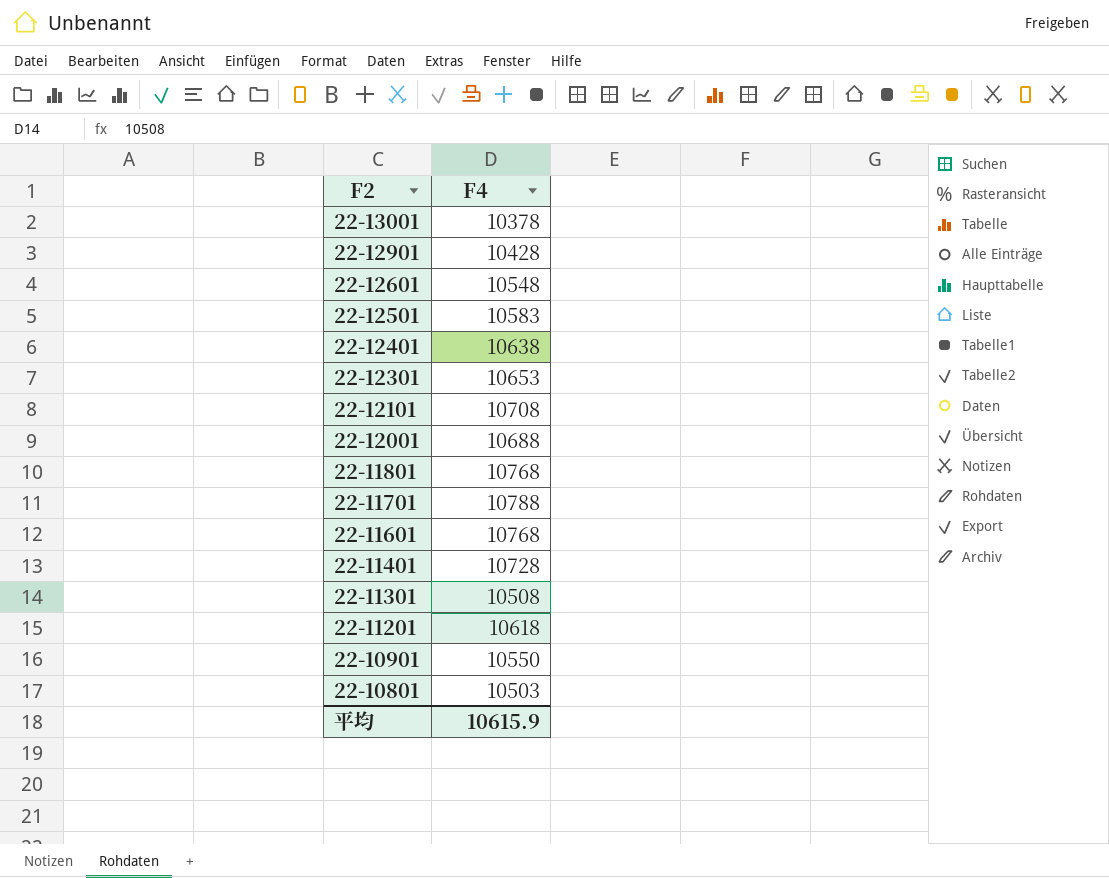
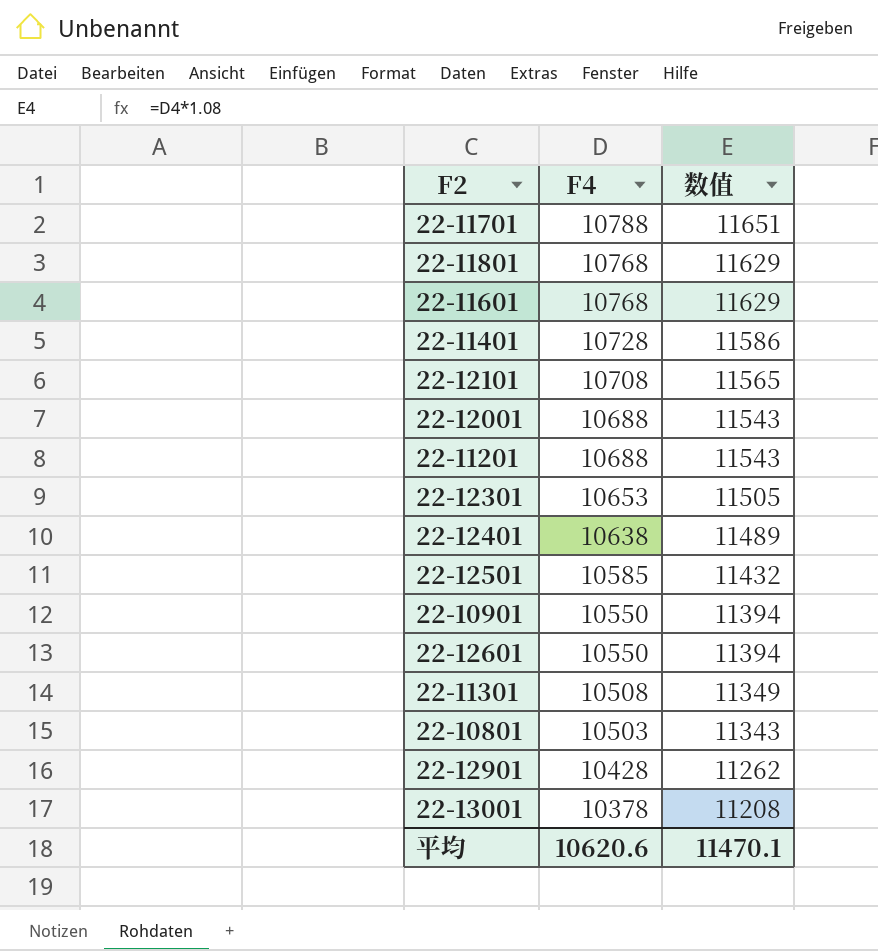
row order: F2 descending -> F4 descending
column 数值 | formula: none -> [F4] * 1.08
22-11201 | F4: 10618 -> 10688
22-12501 | F4: 10583 -> 10585
22-12601 | F4: 10548 -> 10550
平均 | F4: 10615.9 -> 10620.6

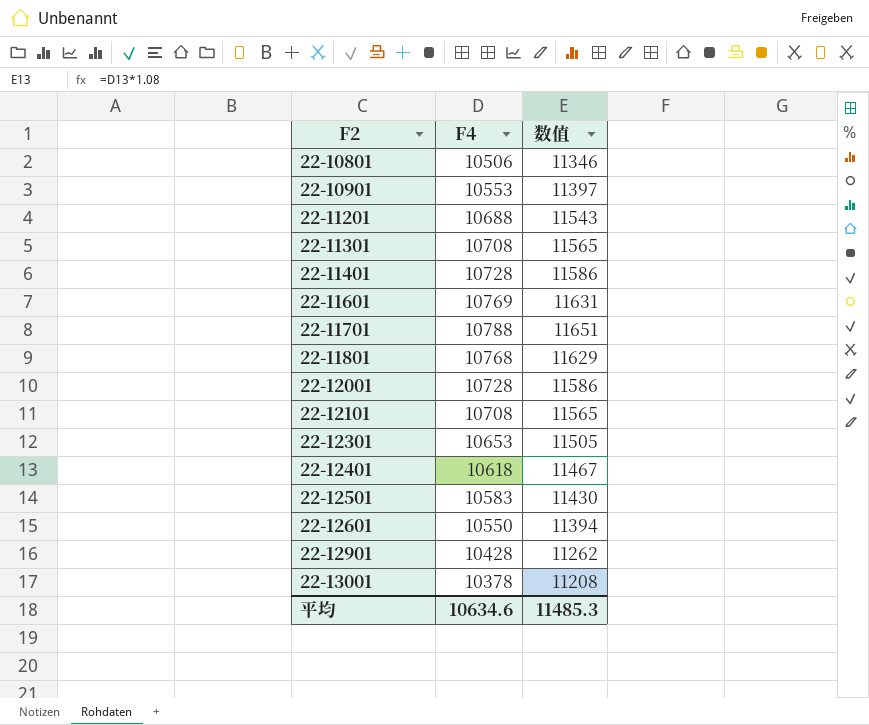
row order: F4 descending -> F2 ascending
22-10801 | F4: 10503 -> 10506
22-10801 | 数值: 11343 -> 11346
22-10901 | F4: 10550 -> 10553
22-10901 | 数值: 11394 -> 11397
22-11301 | F4: 10508 -> 10708
22-11301 | 数值: 11349 -> 11565
22-11601 | F4: 10768 -> 10769
22-11601 | 数值: 11629 -> 11631
22-12001 | F4: 10688 -> 10728
22-12001 | 数值: 11543 -> 11586
22-12401 | F4: 10638 -> 10618
22-12401 | 数值: 11489 -> 11467
22-12501 | F4: 10585 -> 10583
22-12501 | 数值: 11432 -> 11430
平均 | F4: 10620.6 -> 10634.6
平均 | 数值: 11470.1 -> 11485.3

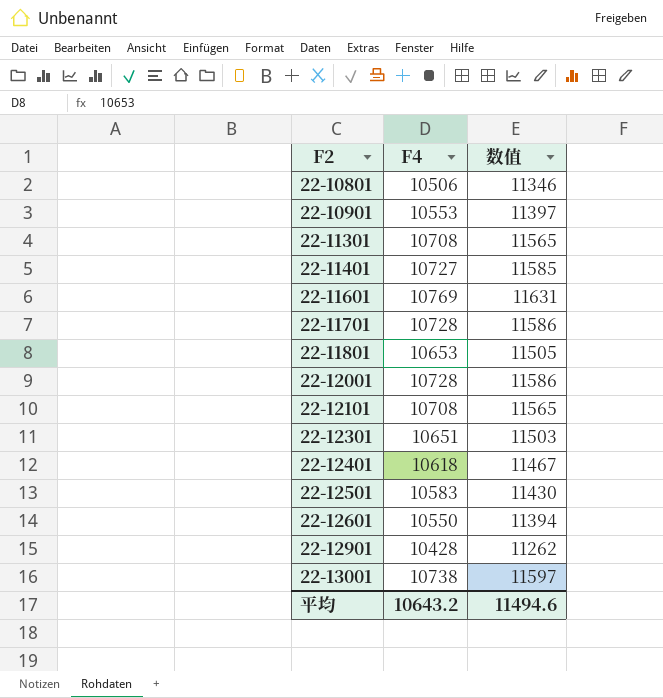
row 22-11201: 10688 | 11543 -> none
22-11401 | F4: 10728 -> 10727
22-11401 | 数值: 11586 -> 11585
22-11701 | F4: 10788 -> 10728
22-11701 | 数值: 11651 -> 11586
22-11801 | F4: 10768 -> 10653
22-11801 | 数值: 11629 -> 11505
22-12301 | F4: 10653 -> 10651
22-12301 | 数值: 11505 -> 11503
22-13001 | F4: 10378 -> 10738
22-13001 | 数值: 11208 -> 11597
平均 | F4: 10634.6 -> 10643.2
平均 | 数值: 11485.3 -> 11494.6

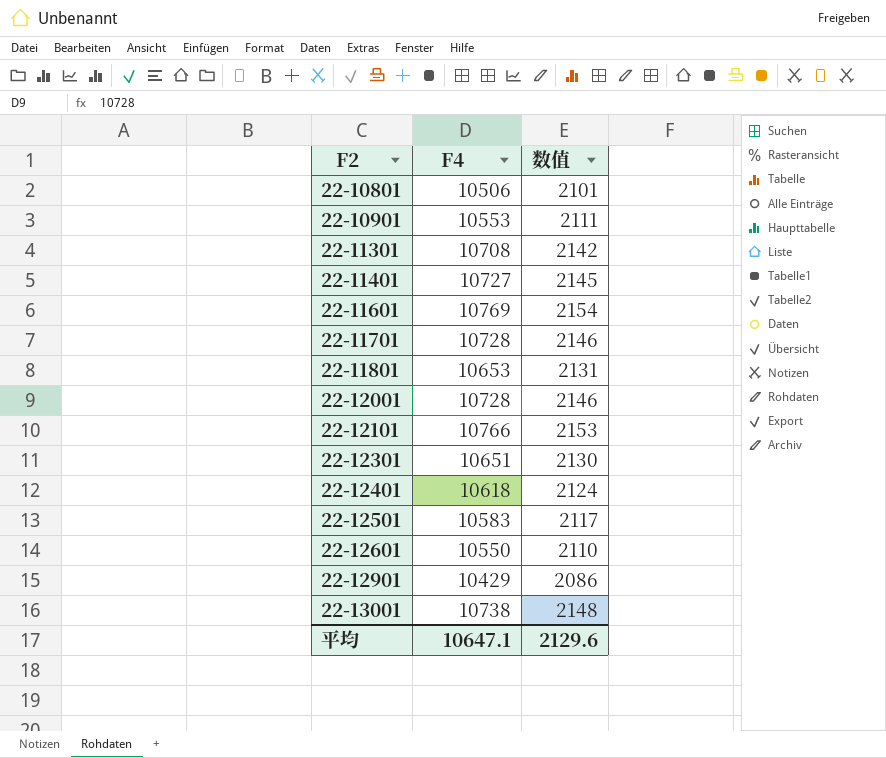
column 数值 | formula: [F4] * 1.08 -> [F4] * 0.2
22-12101 | F4: 10708 -> 10766
22-12901 | F4: 10428 -> 10429
平均 | F4: 10643.2 -> 10647.1
平均 | 数值: 11494.6 -> 2129.6

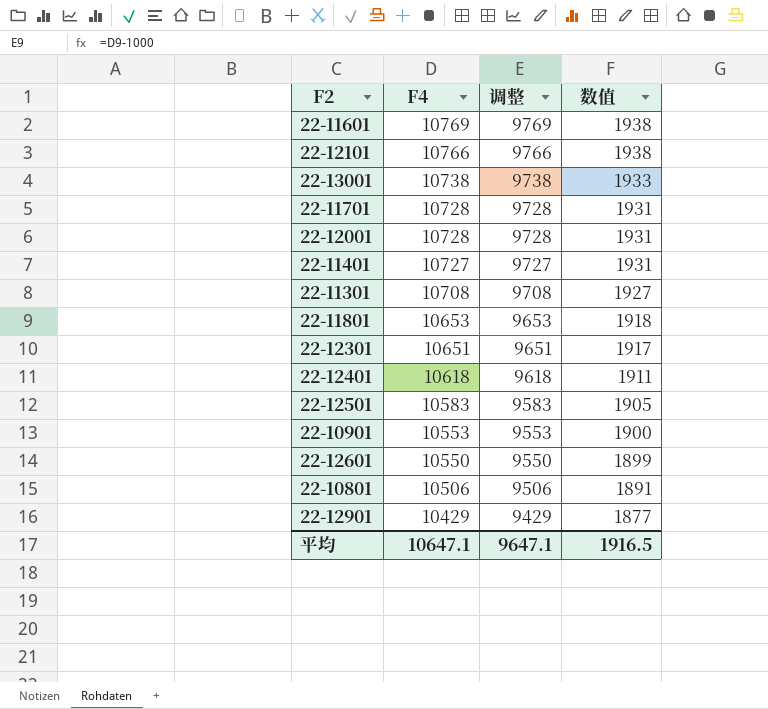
row order: F2 ascending -> F4 descending
column 调整 | formula: none -> [F4] - 1000
column 数值 | formula: [F4] * 0.2 -> [F4] * 0.18
平均 | 数值: 2129.6 -> 1916.5

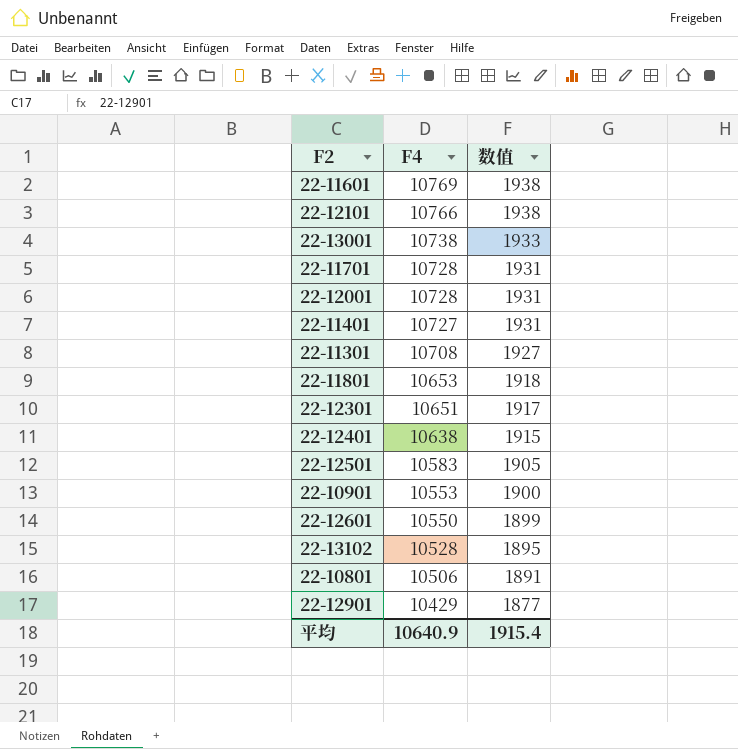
column 调整 | formula: [F4] - 1000 -> none
22-12401 | F4: 10618 -> 10638
22-12401 | 数值: 1911 -> 1915
row 22-13102: none -> 10528 | 1895
平均 | F4: 10647.1 -> 10640.9
平均 | 数值: 1916.5 -> 1915.4

